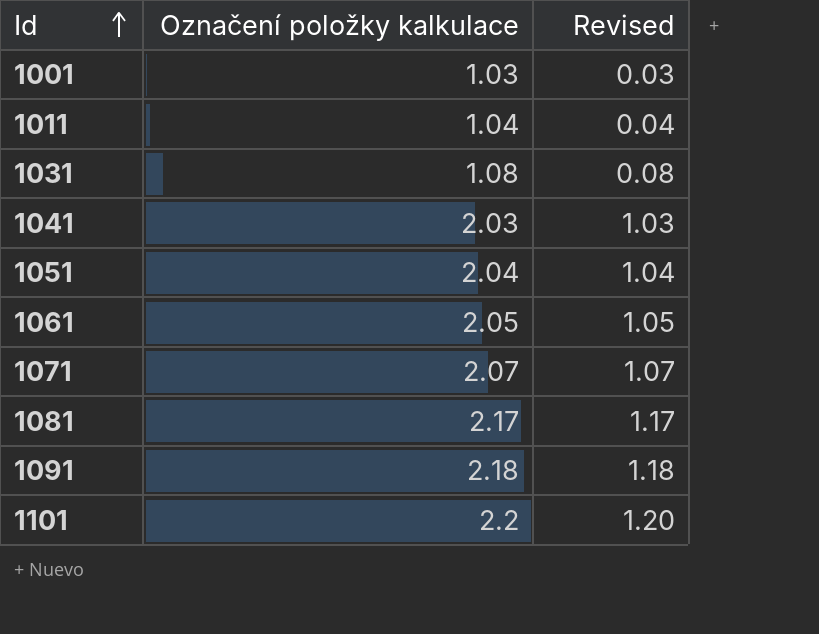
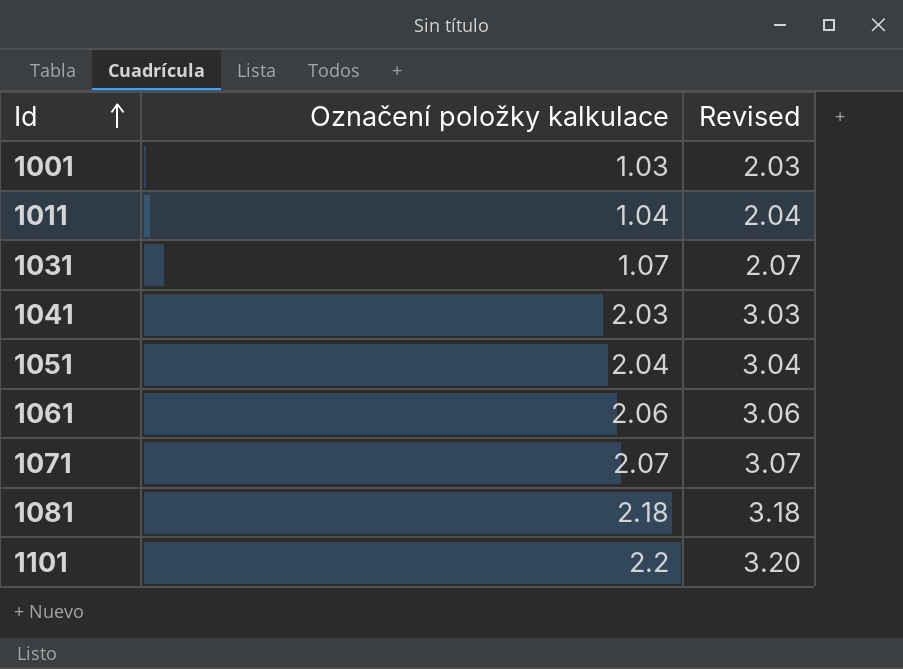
column Revised | formula: [Označení položky kalkulace] - 1 -> [Označení položky kalkulace] + 1
row 1091: 2.18 | 1.18 -> none
1031 | Označení položky kalkulace: 1.08 -> 1.07
1061 | Označení položky kalkulace: 2.05 -> 2.06
1081 | Označení položky kalkulace: 2.17 -> 2.18

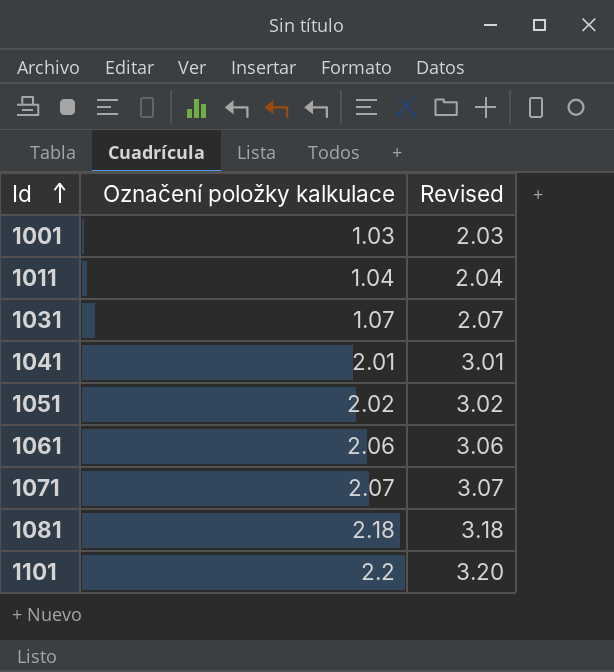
1041 | Označení položky kalkulace: 2.03 -> 2.01
1041 | Revised: 3.03 -> 3.01
1051 | Označení položky kalkulace: 2.04 -> 2.02
1051 | Revised: 3.04 -> 3.02

